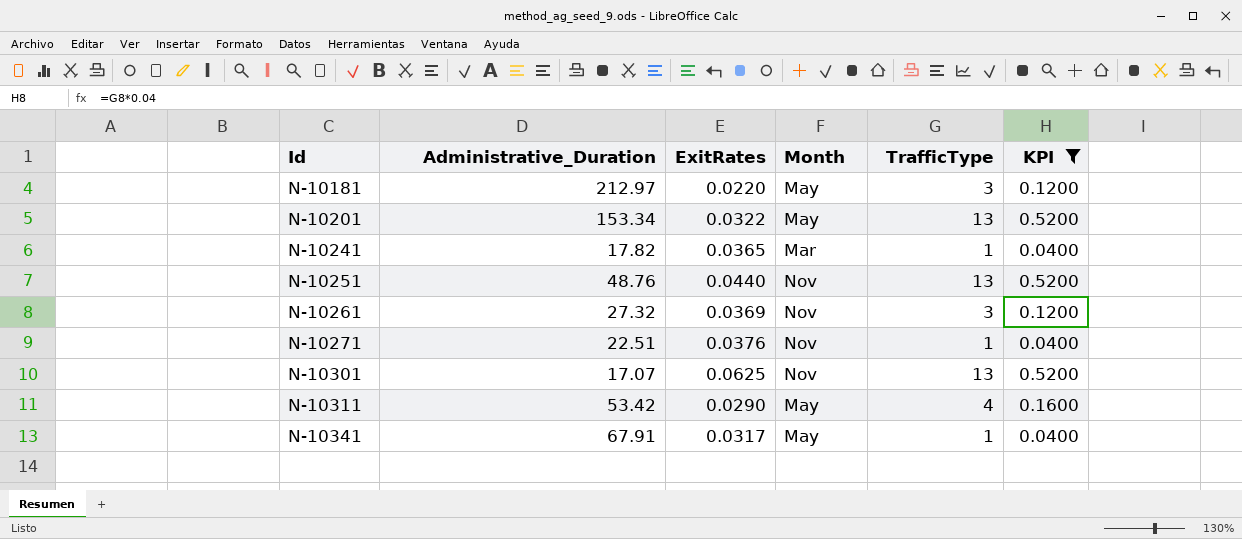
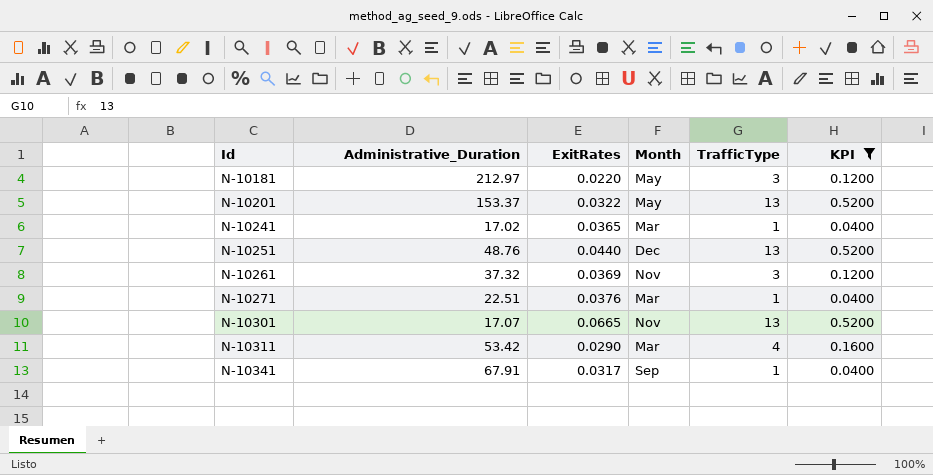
N-10201 | Administrative_Duration: 153.34 -> 153.37
N-10241 | Administrative_Duration: 17.82 -> 17.02
N-10251 | Month: Nov -> Dec
N-10261 | Administrative_Duration: 27.32 -> 37.32
N-10271 | Month: Nov -> Mar
N-10301 | ExitRates: 0.0625 -> 0.0665
N-10311 | Month: May -> Mar
N-10341 | Month: May -> Sep

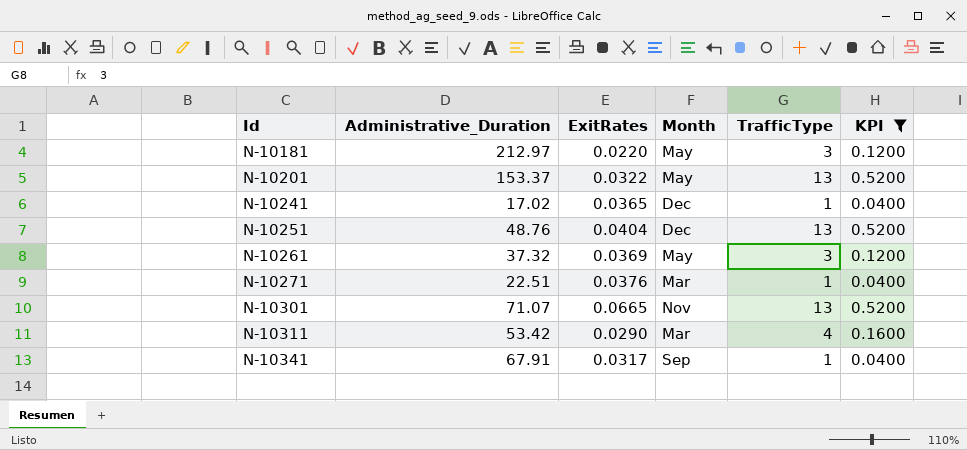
N-10241 | Month: Mar -> Dec
N-10251 | ExitRates: 0.0440 -> 0.0404
N-10261 | Month: Nov -> May
N-10301 | Administrative_Duration: 17.07 -> 71.07

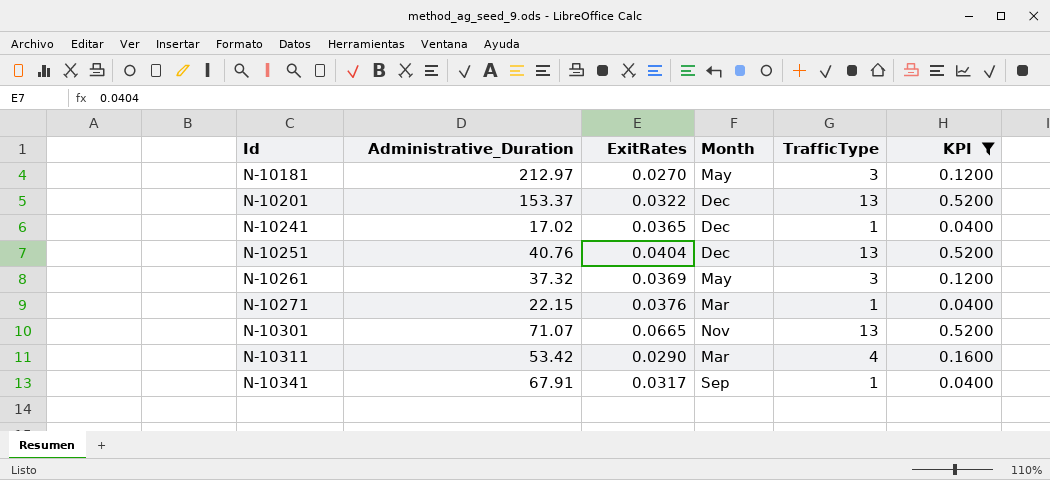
N-10181 | ExitRates: 0.0220 -> 0.0270
N-10201 | Month: May -> Dec
N-10251 | Administrative_Duration: 48.76 -> 40.76
N-10271 | Administrative_Duration: 22.51 -> 22.15

